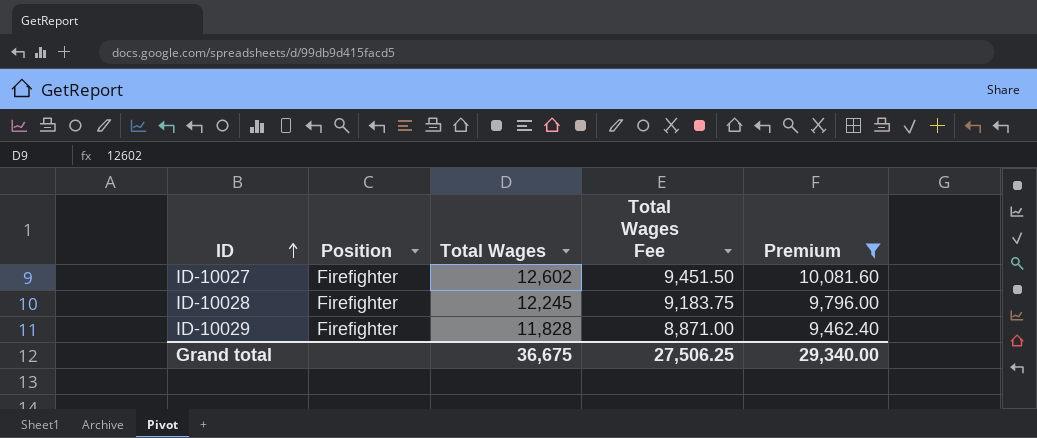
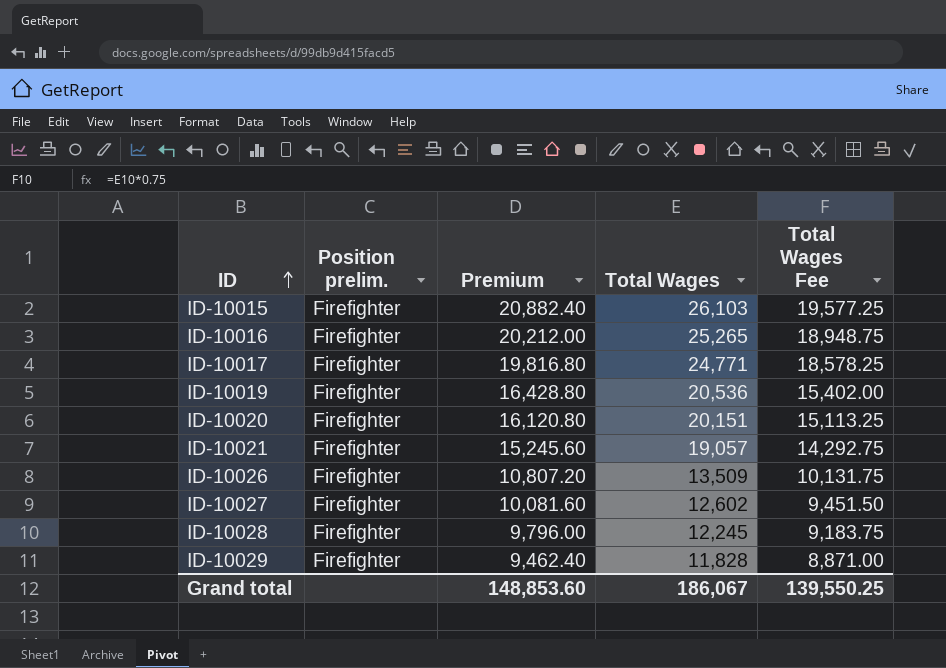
filter: Premium <= 10,081.60 -> none
column name: Position -> Position prelim.
column Premium | position: 5 -> 3
Grand total | Premium: 29,340.00 -> 148,853.60
Grand total | Total Wages: 36,675 -> 186,067
Grand total | Total Wages Fee: 27,506.25 -> 139,550.25

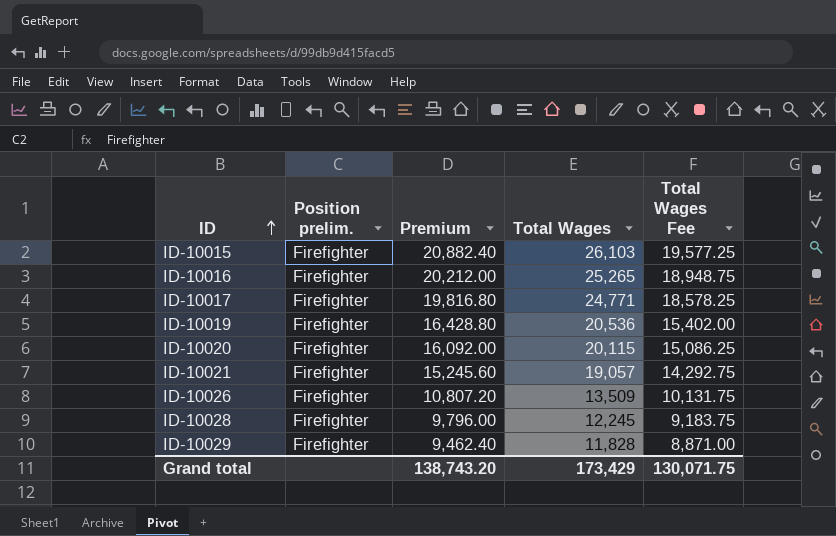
row ID-10027: Firefighter | 10,081.60 | 12,602 | 9,451.50 -> none
ID-10020 | Premium: 16,120.80 -> 16,092.00
ID-10020 | Total Wages: 20,151 -> 20,115
ID-10020 | Total Wages Fee: 15,113.25 -> 15,086.25
Grand total | Premium: 148,853.60 -> 138,743.20
Grand total | Total Wages: 186,067 -> 173,429
Grand total | Total Wages Fee: 139,550.25 -> 130,071.75

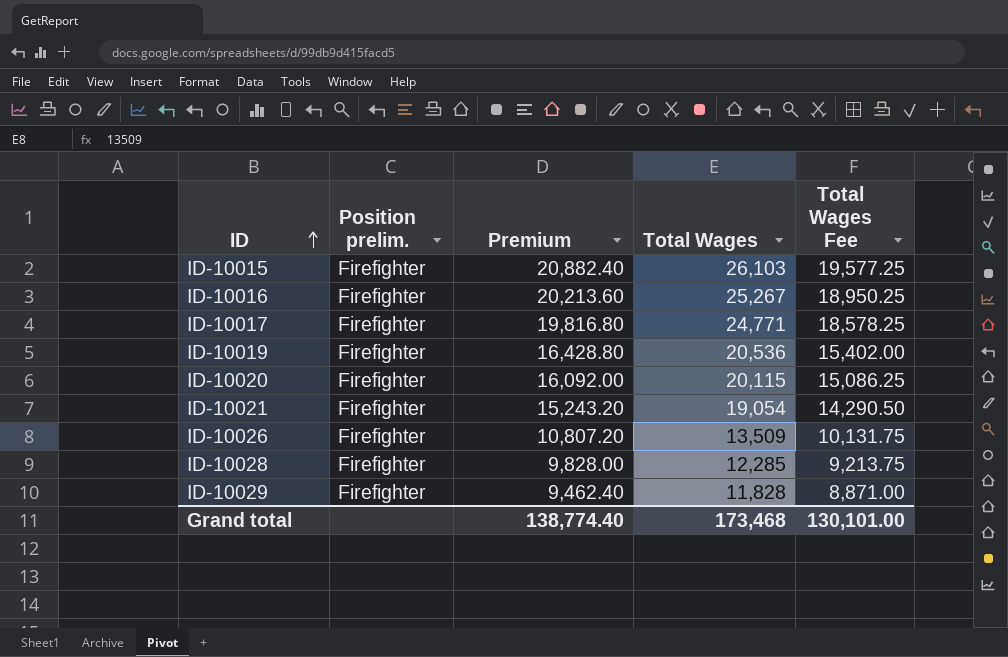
ID-10016 | Premium: 20,212.00 -> 20,213.60
ID-10016 | Total Wages: 25,265 -> 25,267
ID-10016 | Total Wages Fee: 18,948.75 -> 18,950.25
ID-10021 | Premium: 15,245.60 -> 15,243.20
ID-10021 | Total Wages: 19,057 -> 19,054
ID-10021 | Total Wages Fee: 14,292.75 -> 14,290.50
ID-10028 | Premium: 9,796.00 -> 9,828.00
ID-10028 | Total Wages: 12,245 -> 12,285
ID-10028 | Total Wages Fee: 9,183.75 -> 9,213.75
Grand total | Premium: 138,743.20 -> 138,774.40
Grand total | Total Wages: 173,429 -> 173,468
Grand total | Total Wages Fee: 130,071.75 -> 130,101.00

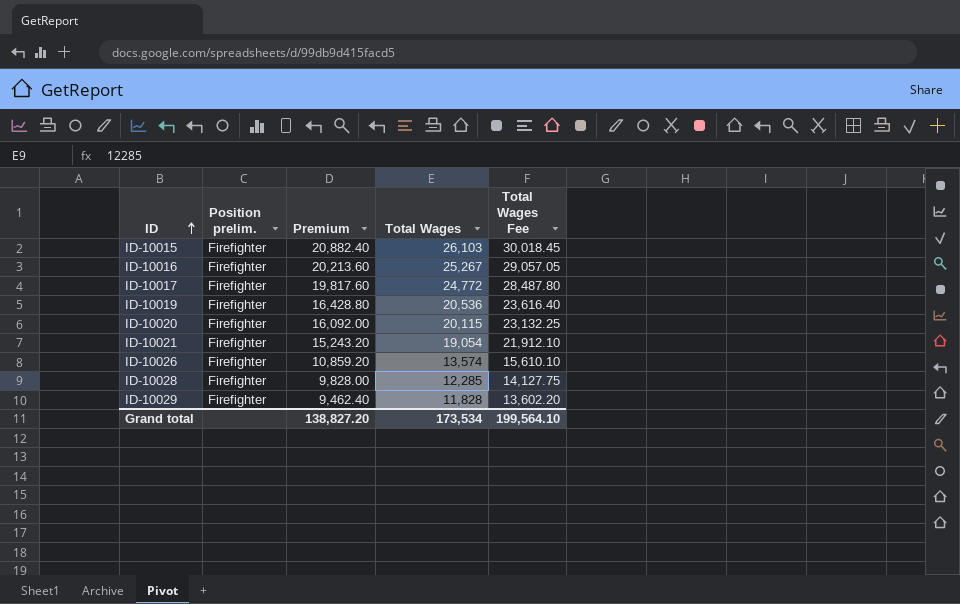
column Total Wages Fee | formula: [Total Wages] * 0.75 -> [Total Wages] * 1.15
ID-10017 | Premium: 19,816.80 -> 19,817.60
ID-10017 | Total Wages: 24,771 -> 24,772
ID-10026 | Premium: 10,807.20 -> 10,859.20
ID-10026 | Total Wages: 13,509 -> 13,574
Grand total | Premium: 138,774.40 -> 138,827.20
Grand total | Total Wages: 173,468 -> 173,534
Grand total | Total Wages Fee: 130,101.00 -> 199,564.10

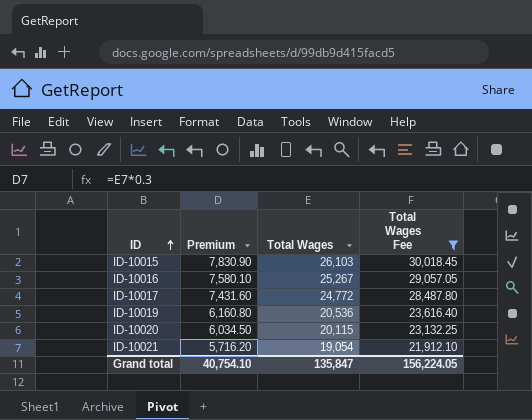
filter: none -> Total Wages Fee >= 21,912.10
column Position prelim. | position: 2 -> none
column Premium | formula: [Total Wages] * 0.8 -> [Total Wages] * 0.3
Grand total | Premium: 138,827.20 -> 40,754.10
Grand total | Total Wages: 173,534 -> 135,847
Grand total | Total Wages Fee: 199,564.10 -> 156,224.05

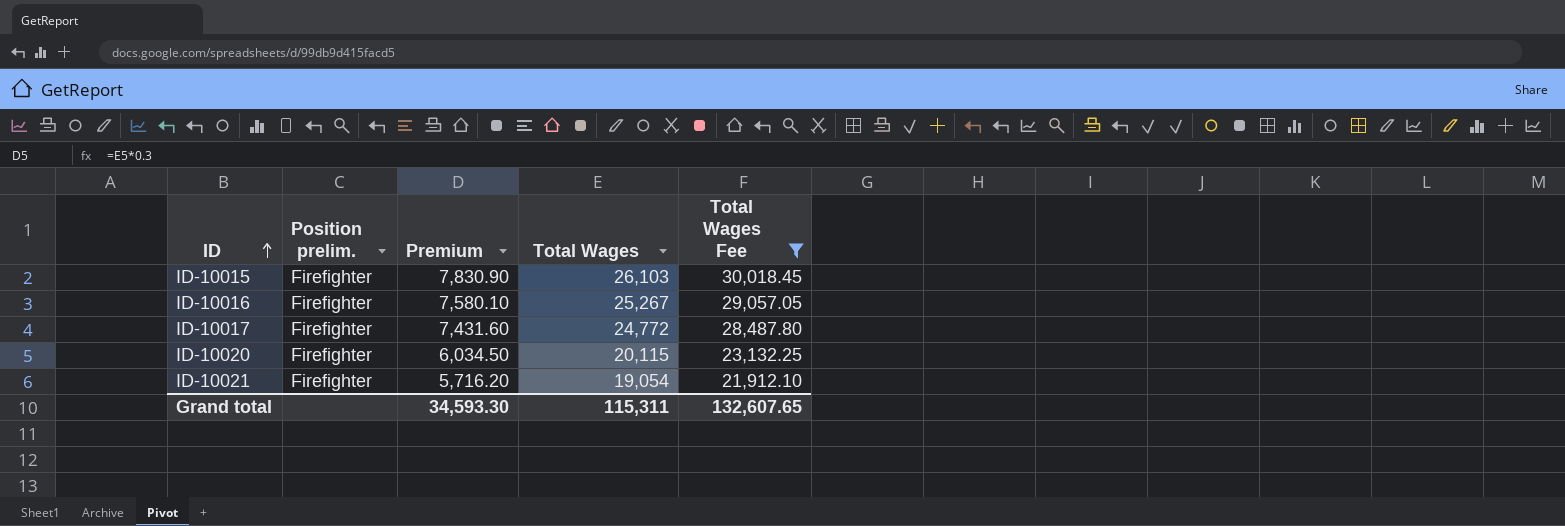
column Position prelim. | position: none -> 2
row ID-10019: 6,160.80 | 20,536 | 23,616.40 -> none
Grand total | Premium: 40,754.10 -> 34,593.30
Grand total | Total Wages: 135,847 -> 115,311
Grand total | Total Wages Fee: 156,224.05 -> 132,607.65

